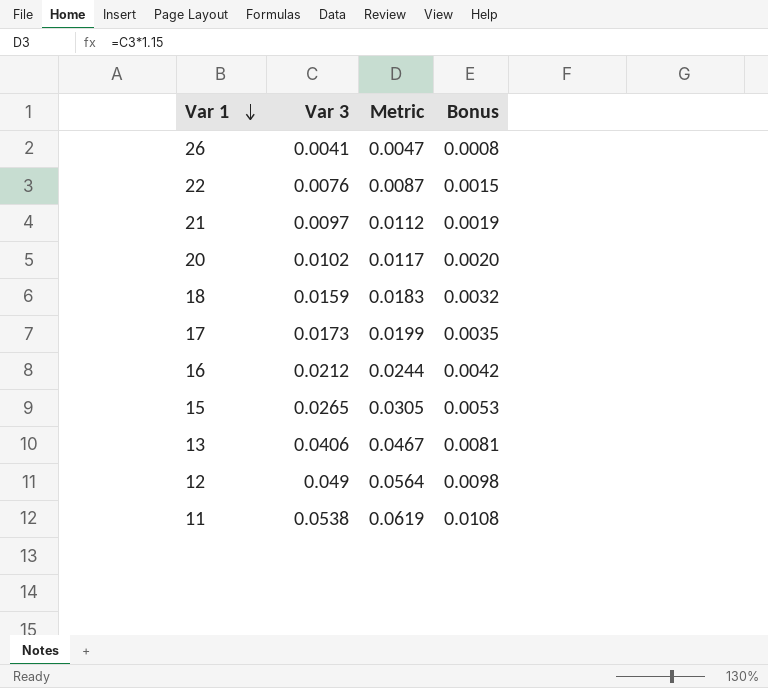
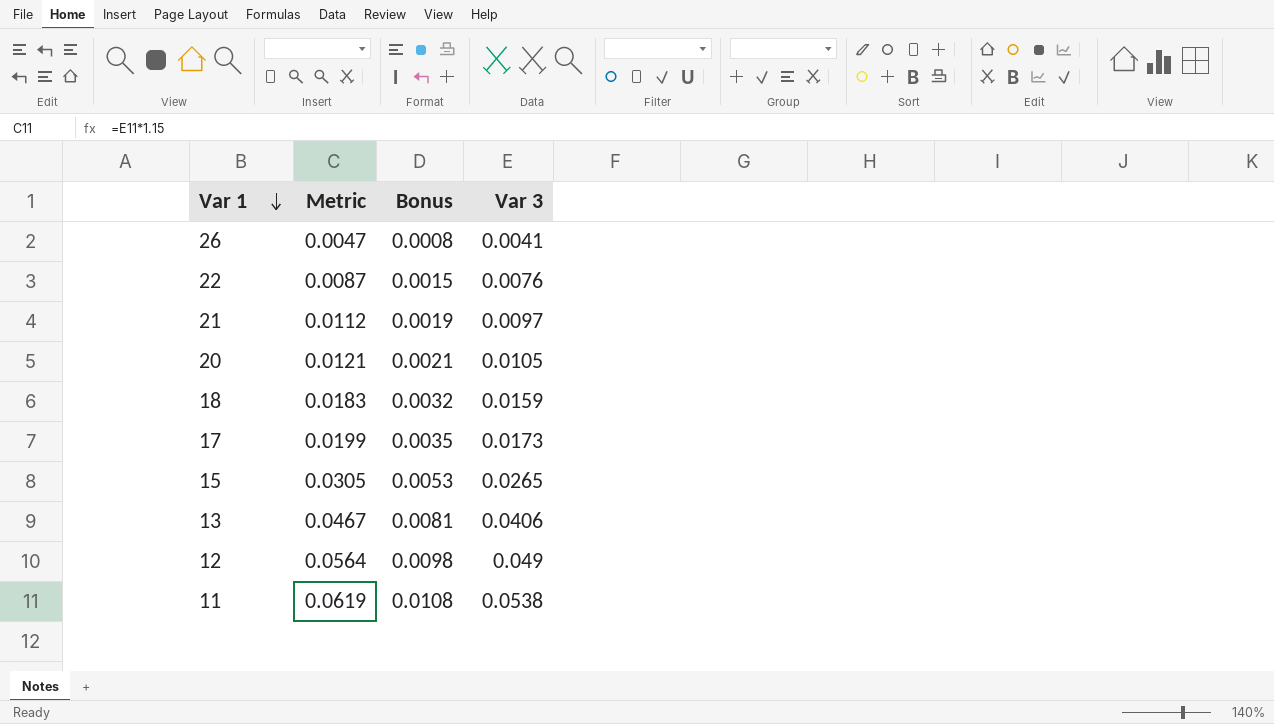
column Var 3 | position: 2 -> 4
row 16: 0.0212 | 0.0244 | 0.0042 -> none
20 | Metric: 0.0117 -> 0.0121
20 | Bonus: 0.0020 -> 0.0021
20 | Var 3: 0.0102 -> 0.0105

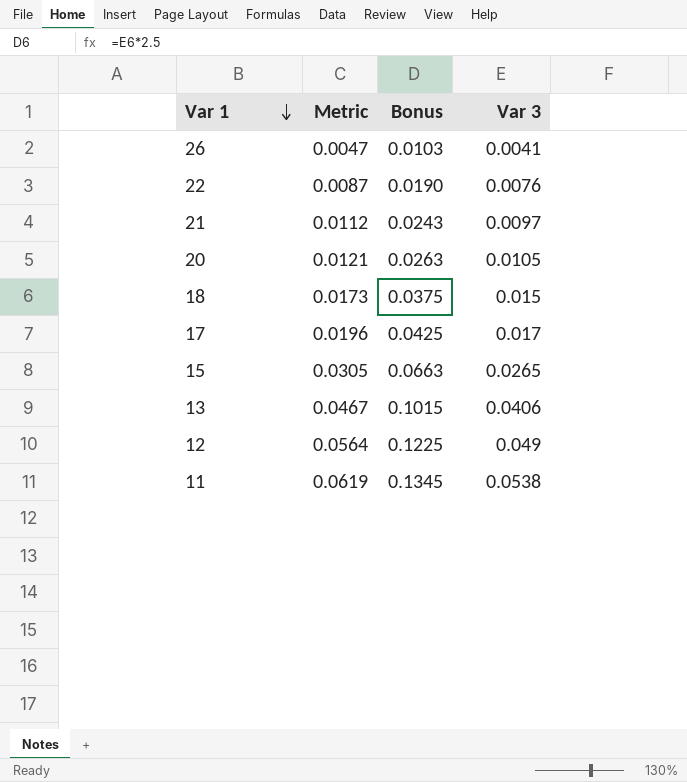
column Bonus | formula: [Var 3] * 0.2 -> [Var 3] * 2.5
18 | Metric: 0.0183 -> 0.0173
18 | Var 3: 0.0159 -> 0.015
17 | Metric: 0.0199 -> 0.0196
17 | Var 3: 0.0173 -> 0.017

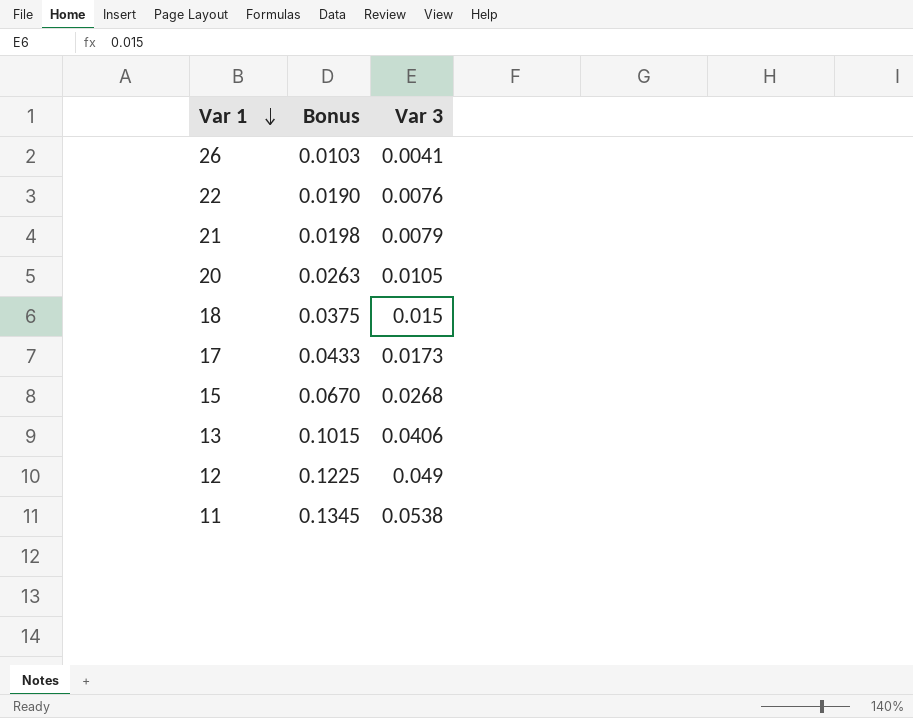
column Metric | formula: [Var 3] * 1.15 -> none
21 | Bonus: 0.0243 -> 0.0198
21 | Var 3: 0.0097 -> 0.0079
17 | Bonus: 0.0425 -> 0.0433
17 | Var 3: 0.017 -> 0.0173
15 | Bonus: 0.0663 -> 0.0670
15 | Var 3: 0.0265 -> 0.0268

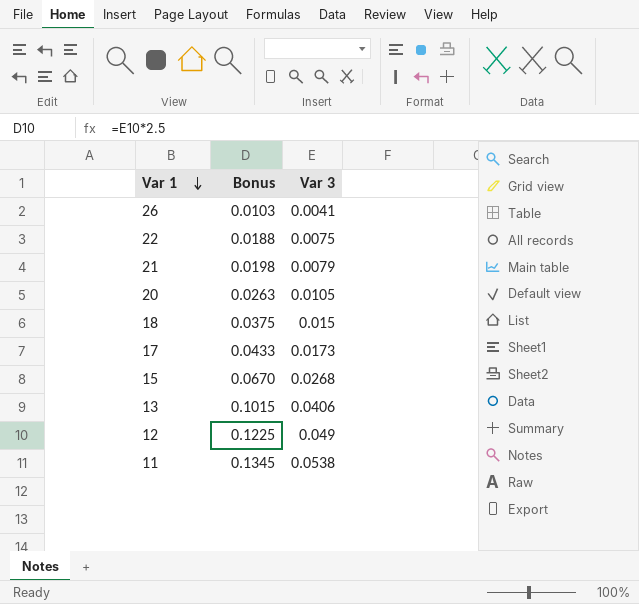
22 | Bonus: 0.0190 -> 0.0188
22 | Var 3: 0.0076 -> 0.0075

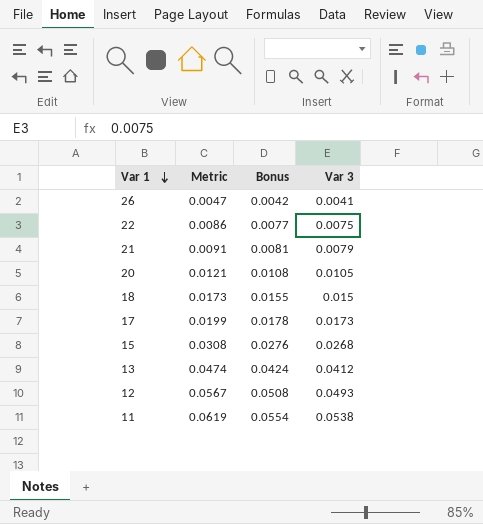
column Metric | formula: none -> [Var 3] * 1.15
column Bonus | formula: [Var 3] * 2.5 -> [Var 3] * 1.03
13 | Var 3: 0.0406 -> 0.0412
12 | Var 3: 0.049 -> 0.0493

